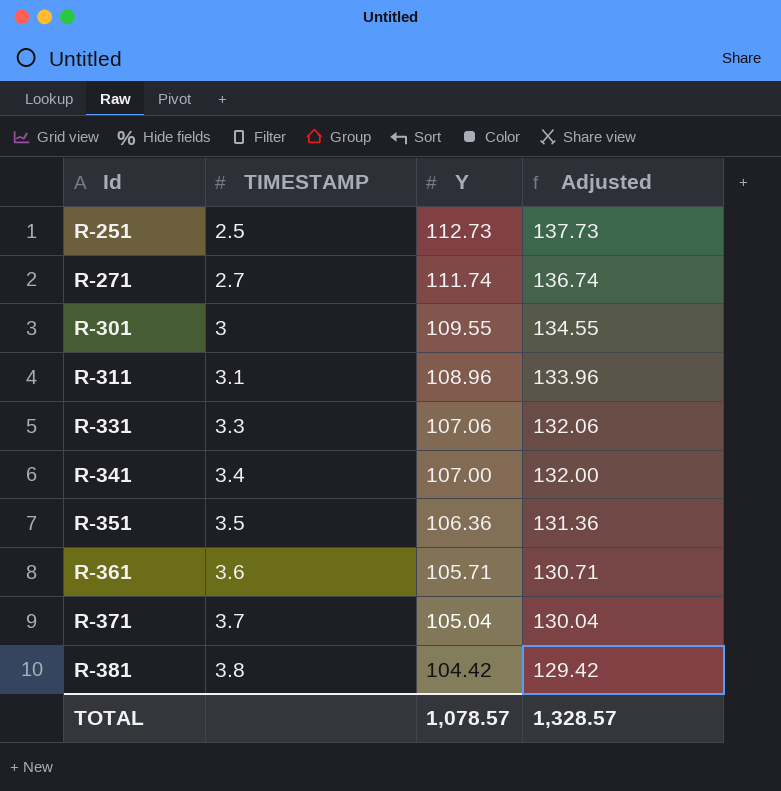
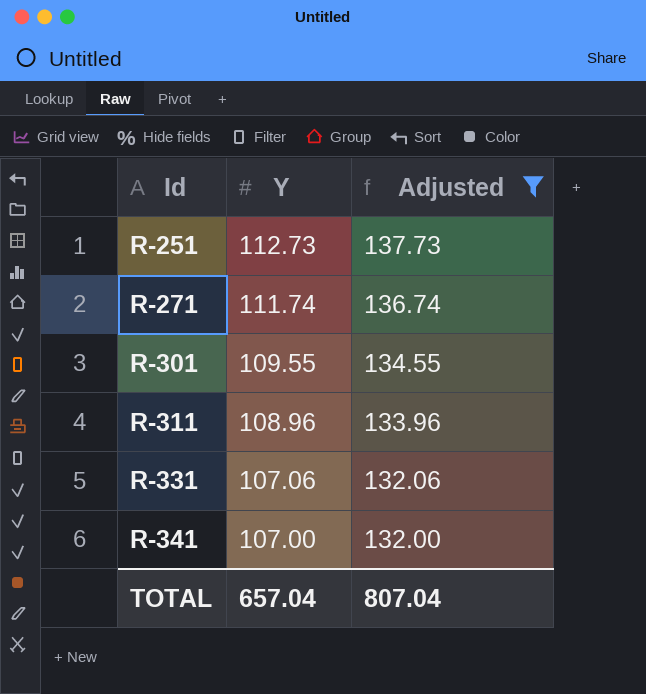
filter: none -> Adjusted >= 132.00
column TIMESTAMP | position: 2 -> none
TOTAL | Y: 1,078.57 -> 657.04
TOTAL | Adjusted: 1,328.57 -> 807.04

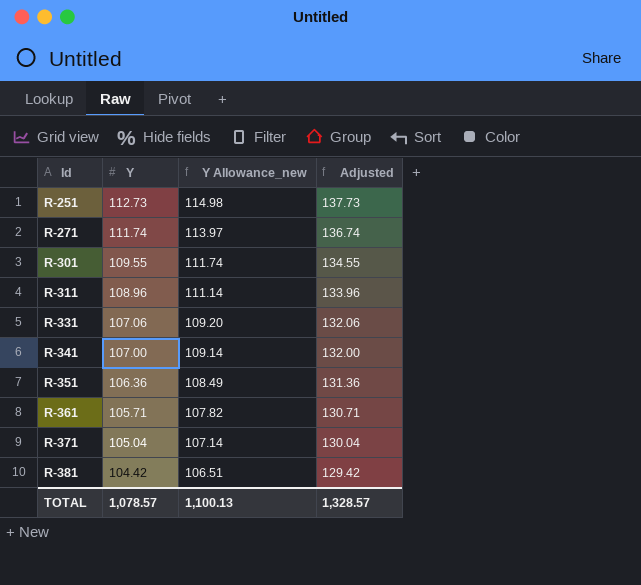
filter: Adjusted >= 132.00 -> none
column Y Allowance_new | formula: none -> [Y] * 1.02
TOTAL | Y: 657.04 -> 1,078.57
TOTAL | Adjusted: 807.04 -> 1,328.57

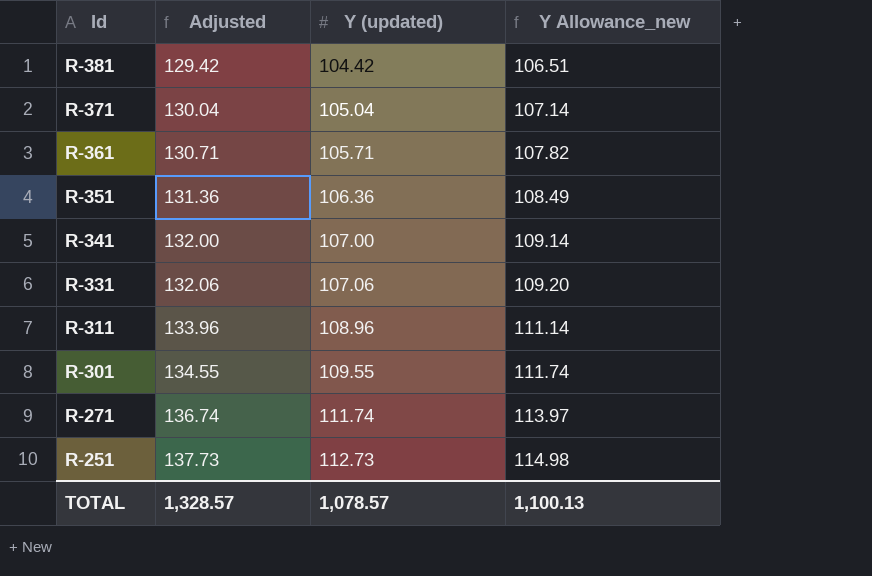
row order: Id ascending -> Id descending
column Adjusted | position: 4 -> 2
column name: Y -> Y (updated)

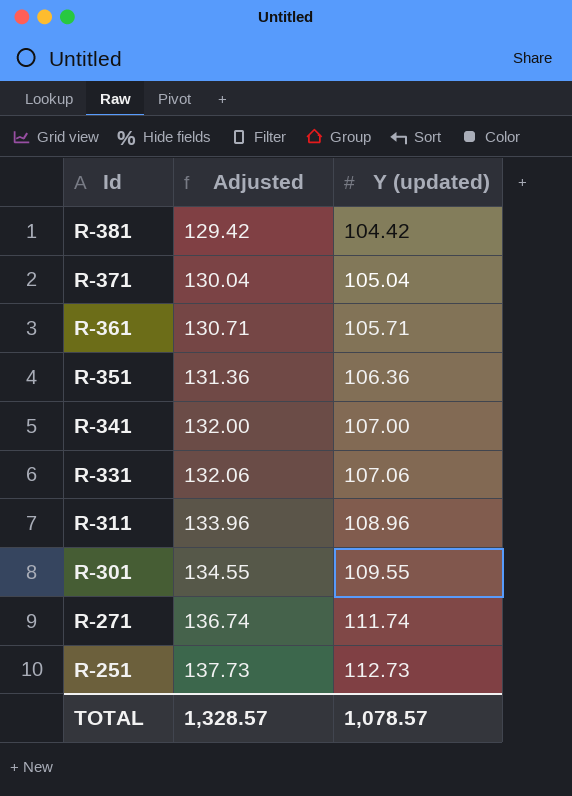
column Y Allowance_new | formula: [Y (updated)] * 1.02 -> none

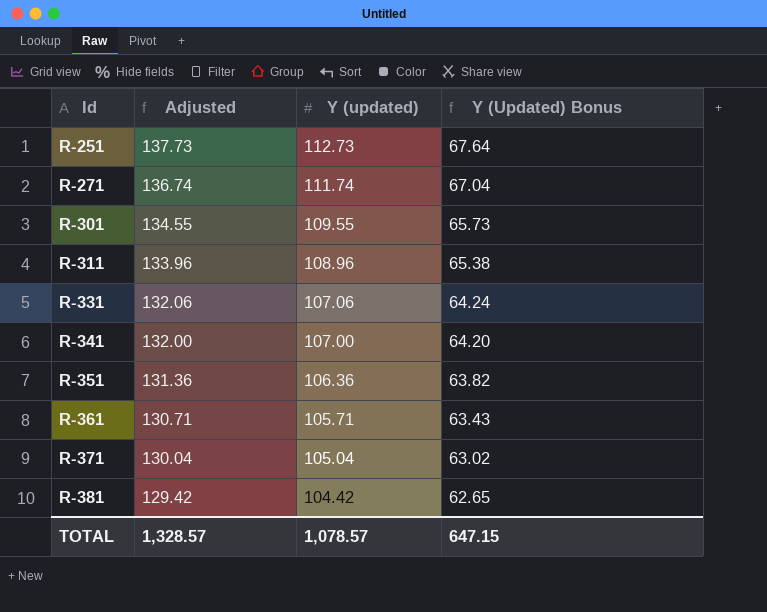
row order: Id descending -> Id ascending
column Y (Updated) Bonus | formula: none -> [Y (updated)] * 0.6

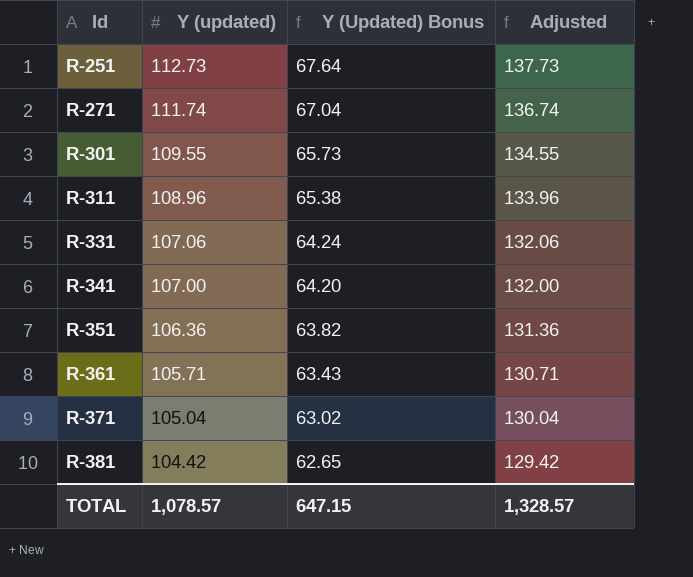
column Adjusted | position: 2 -> 4

